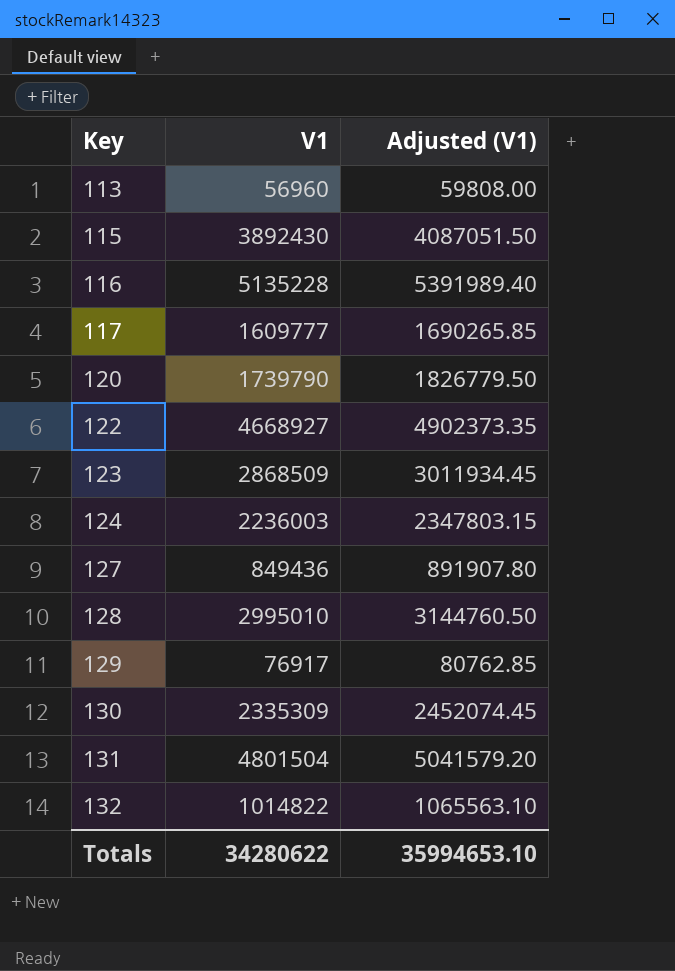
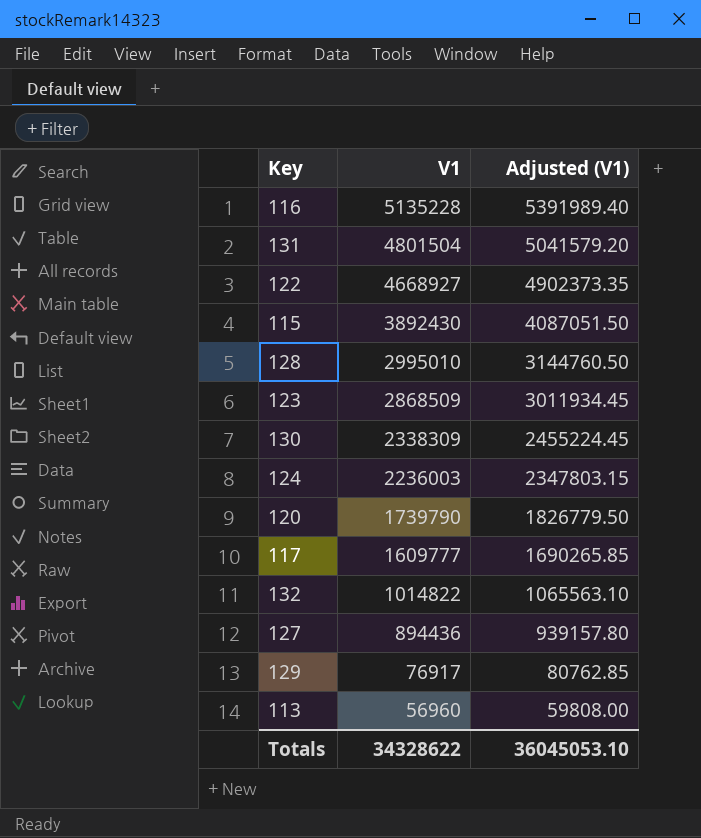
row order: Key ascending -> V1 descending
130 | V1: 2335309 -> 2338309
130 | Adjusted (V1): 2452074.45 -> 2455224.45
127 | V1: 849436 -> 894436
127 | Adjusted (V1): 891907.80 -> 939157.80
Totals | V1: 34280622 -> 34328622
Totals | Adjusted (V1): 35994653.10 -> 36045053.10

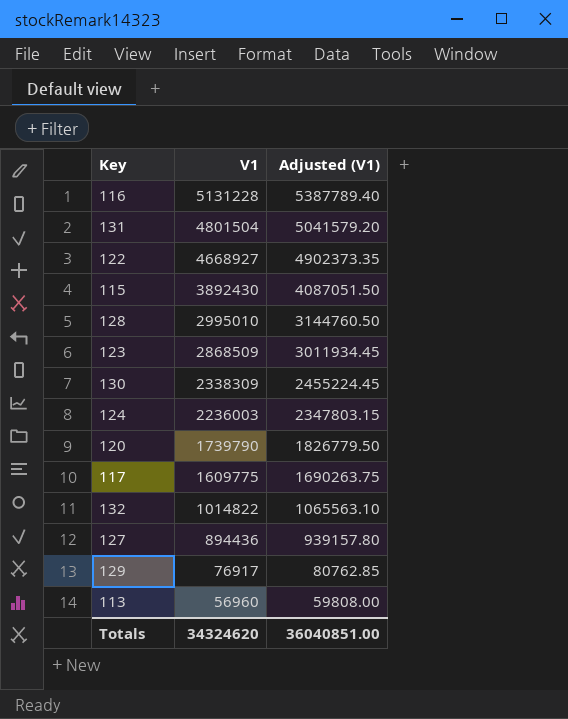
116 | V1: 5135228 -> 5131228
116 | Adjusted (V1): 5391989.40 -> 5387789.40
117 | V1: 1609777 -> 1609775
117 | Adjusted (V1): 1690265.85 -> 1690263.75
Totals | V1: 34328622 -> 34324620
Totals | Adjusted (V1): 36045053.10 -> 36040851.00

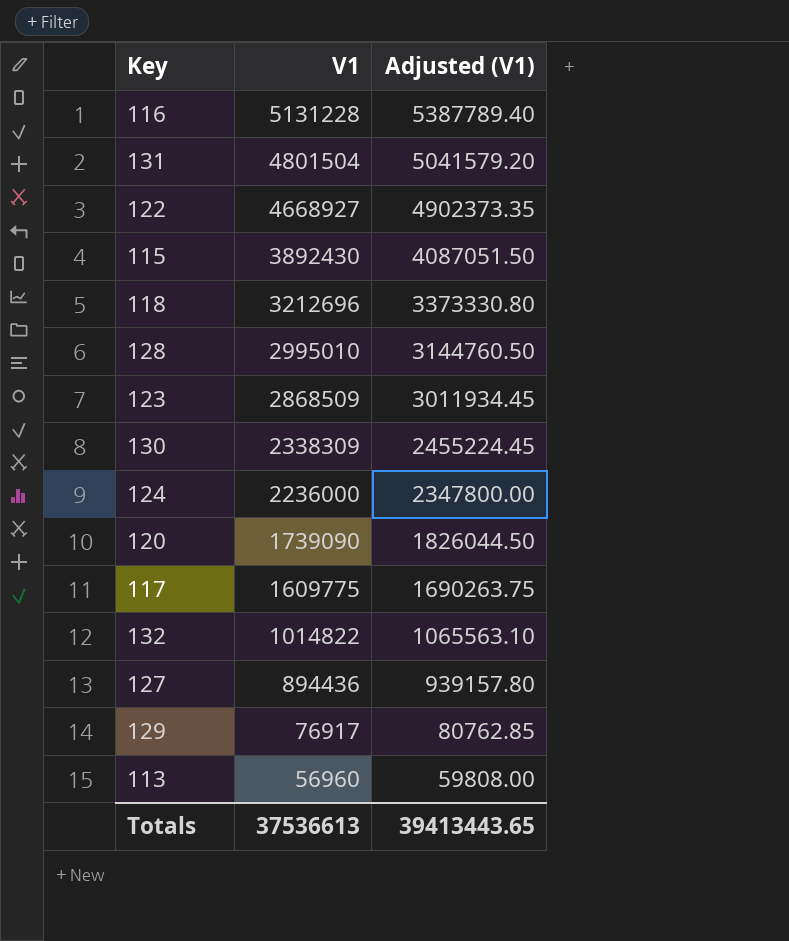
row 118: none -> 3212696 | 3373330.80
124 | V1: 2236003 -> 2236000
124 | Adjusted (V1): 2347803.15 -> 2347800.00
120 | V1: 1739790 -> 1739090
120 | Adjusted (V1): 1826779.50 -> 1826044.50
Totals | V1: 34324620 -> 37536613
Totals | Adjusted (V1): 36040851.00 -> 39413443.65

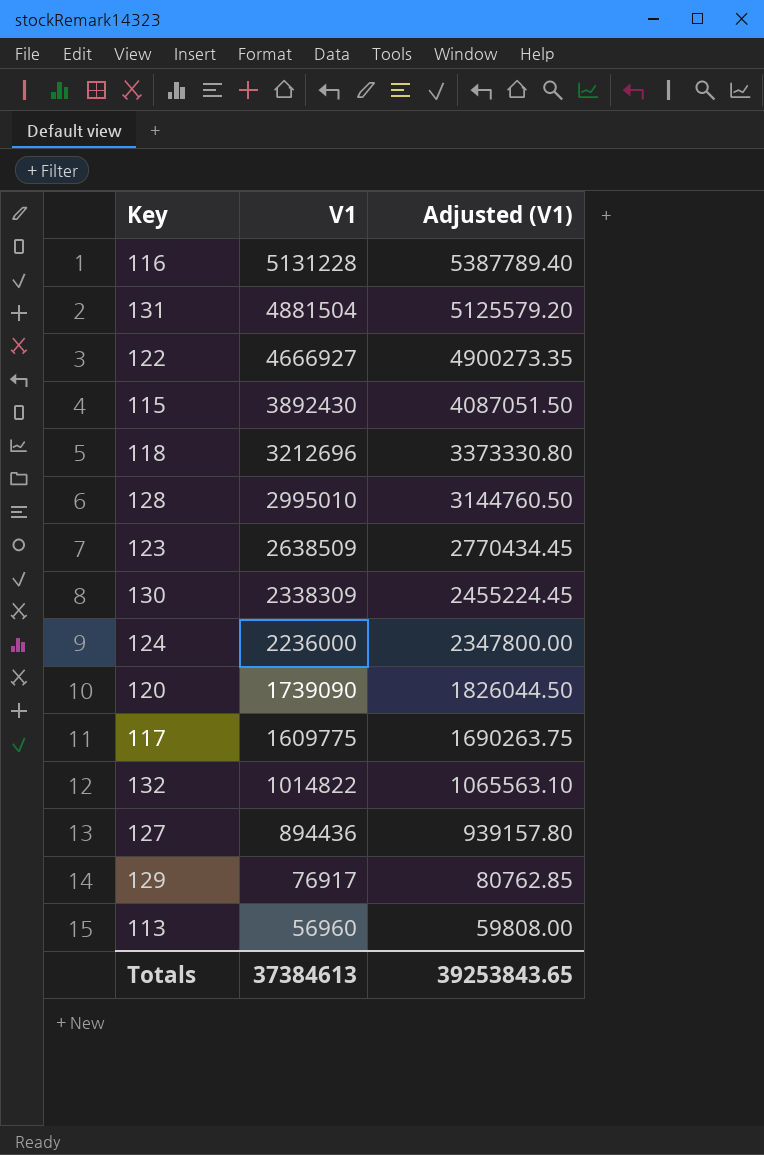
131 | V1: 4801504 -> 4881504
131 | Adjusted (V1): 5041579.20 -> 5125579.20
122 | V1: 4668927 -> 4666927
122 | Adjusted (V1): 4902373.35 -> 4900273.35
123 | V1: 2868509 -> 2638509
123 | Adjusted (V1): 3011934.45 -> 2770434.45
Totals | V1: 37536613 -> 37384613
Totals | Adjusted (V1): 39413443.65 -> 39253843.65

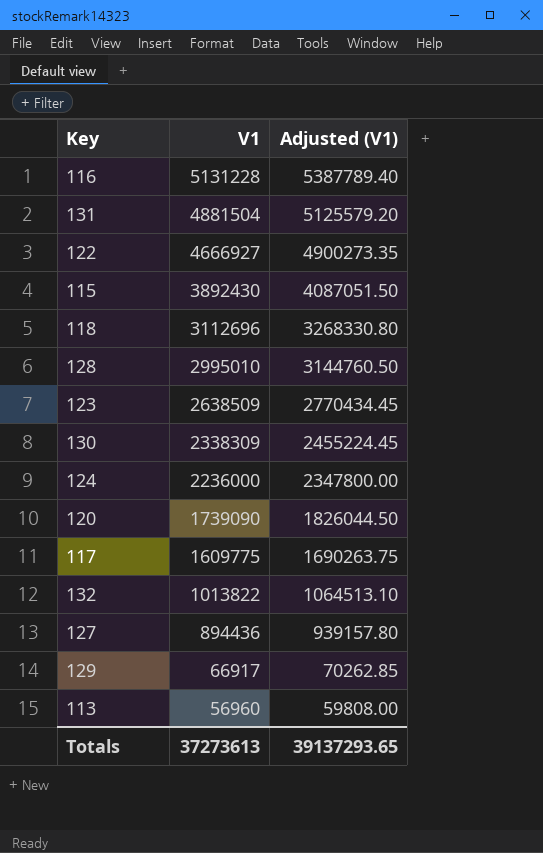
118 | V1: 3212696 -> 3112696
118 | Adjusted (V1): 3373330.80 -> 3268330.80
132 | V1: 1014822 -> 1013822
132 | Adjusted (V1): 1065563.10 -> 1064513.10
129 | V1: 76917 -> 66917
129 | Adjusted (V1): 80762.85 -> 70262.85
Totals | V1: 37384613 -> 37273613
Totals | Adjusted (V1): 39253843.65 -> 39137293.65

